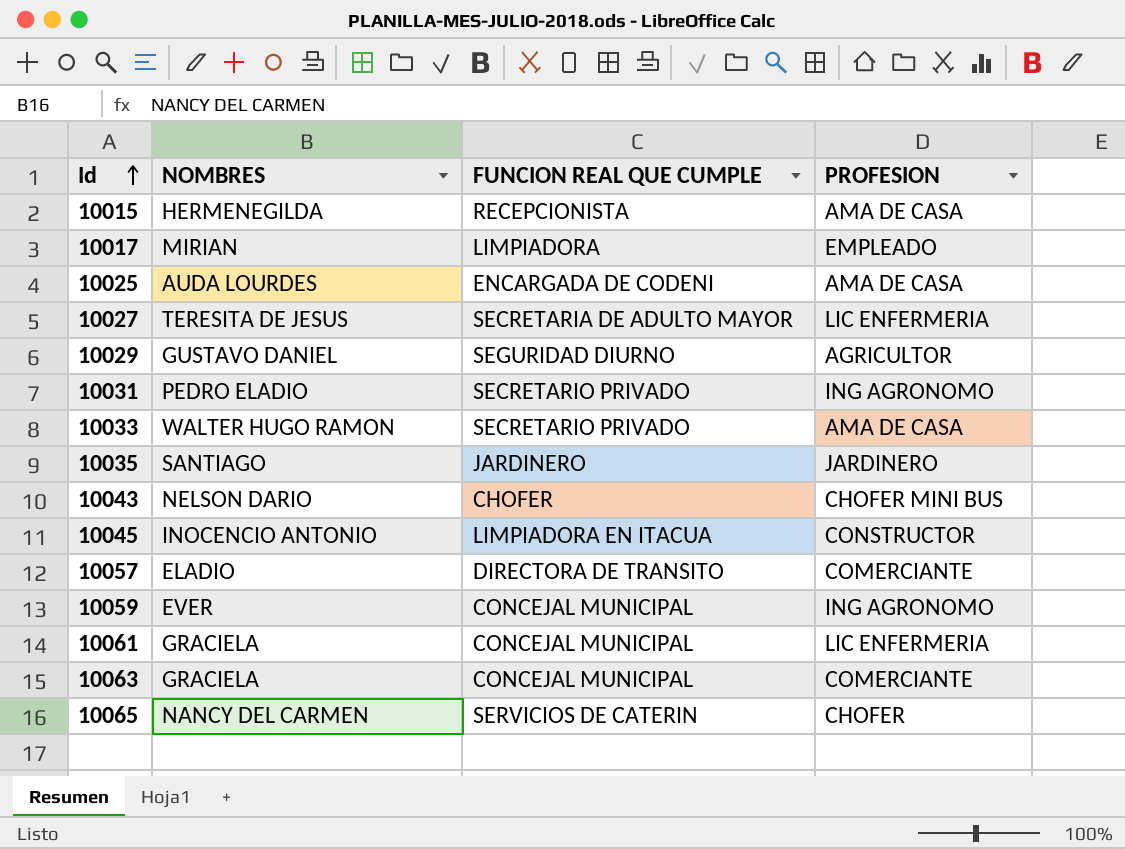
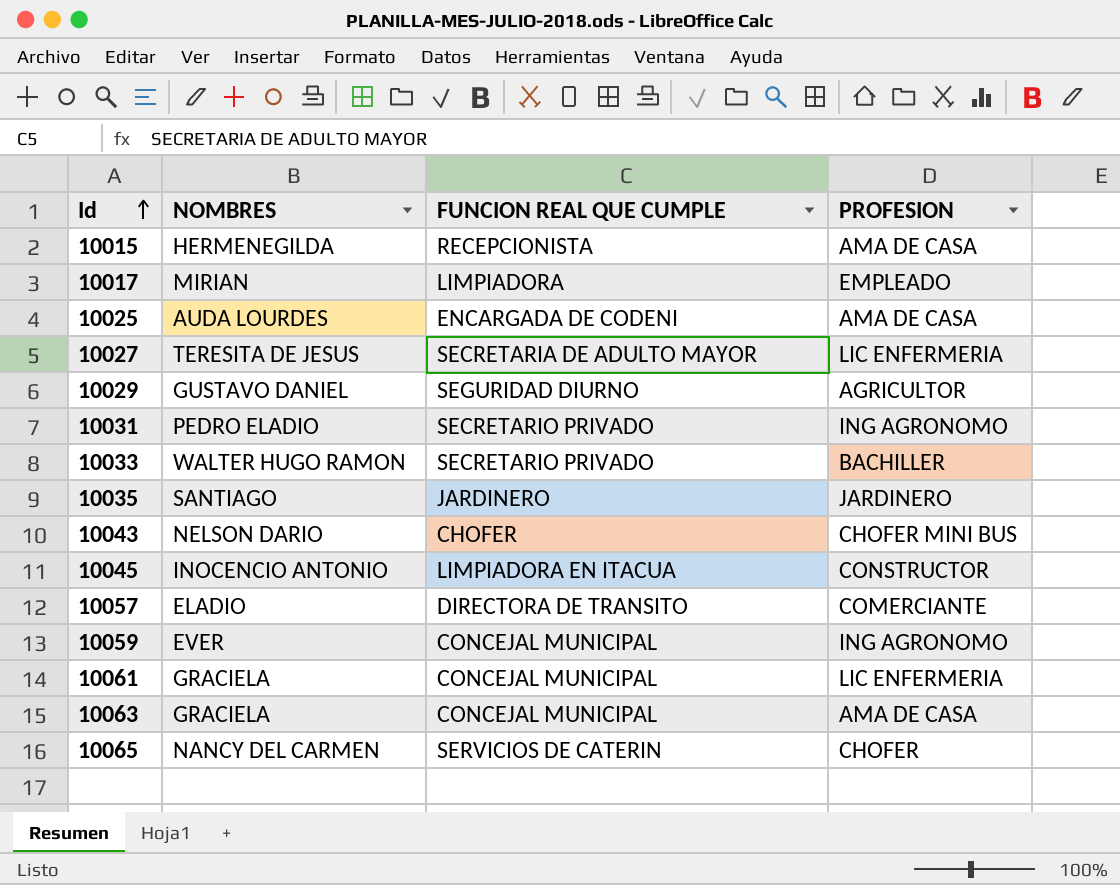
10033 | PROFESION: AMA DE CASA -> BACHILLER
10063 | PROFESION: COMERCIANTE -> AMA DE CASA

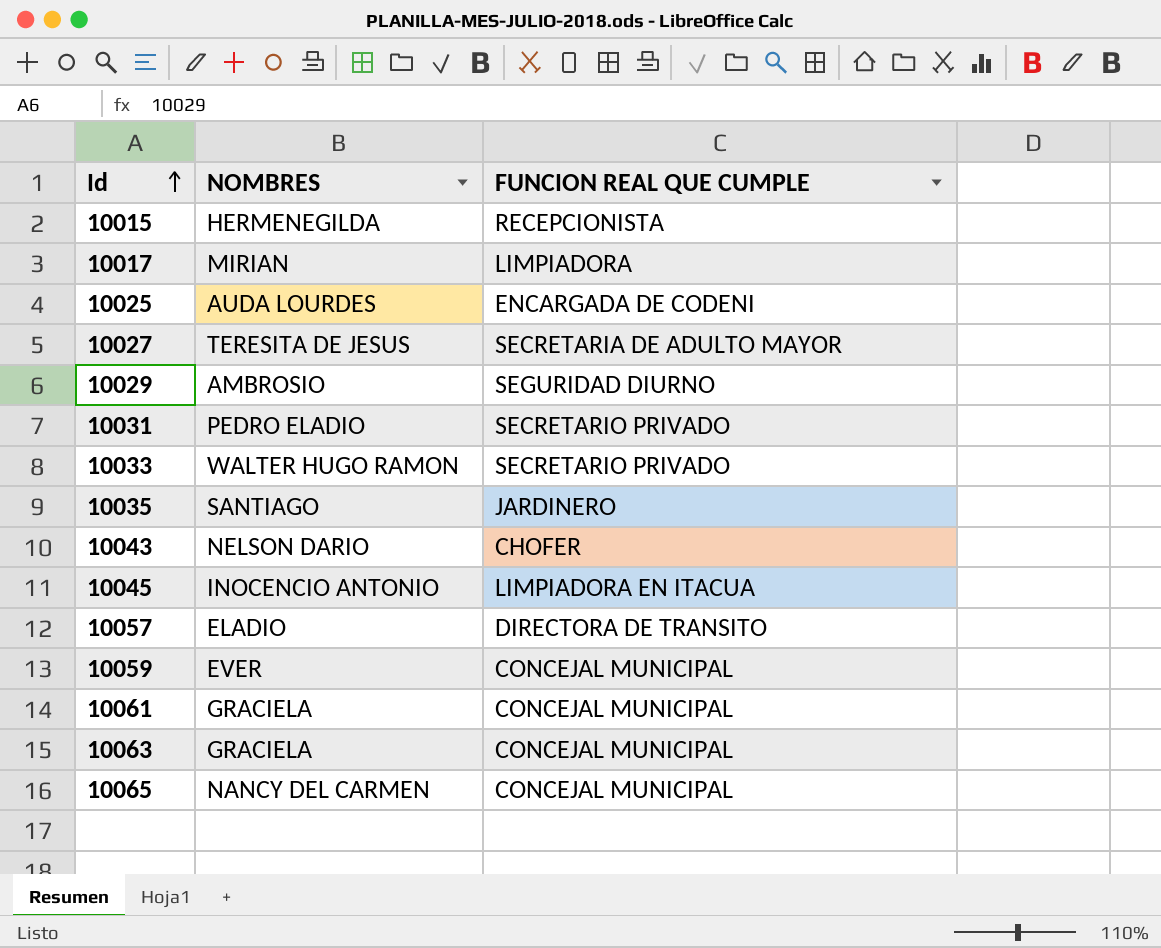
column PROFESION | position: 4 -> none
10029 | NOMBRES: GUSTAVO DANIEL -> AMBROSIO
10065 | FUNCION REAL QUE CUMPLE: SERVICIOS DE CATERIN -> CONCEJAL MUNICIPAL

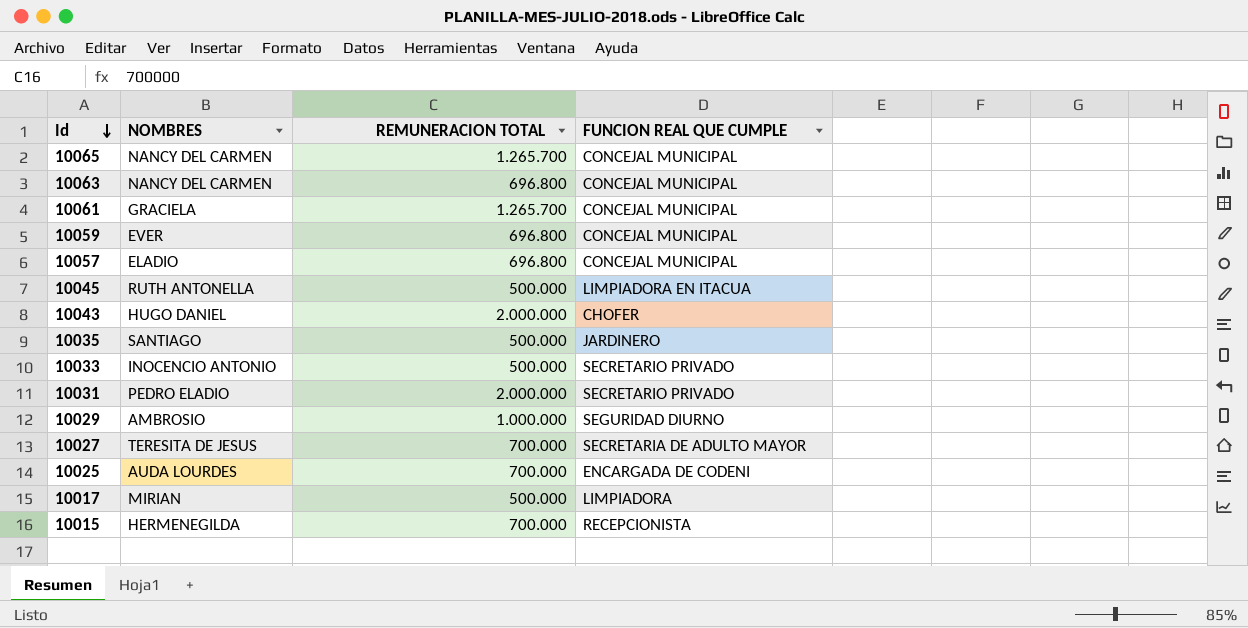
row order: Id ascending -> Id descending
column REMUNERACION TOTAL | position: none -> 3
10063 | NOMBRES: GRACIELA -> NANCY DEL CARMEN
10057 | FUNCION REAL QUE CUMPLE: DIRECTORA DE TRANSITO -> CONCEJAL MUNICIPAL
10045 | NOMBRES: INOCENCIO ANTONIO -> RUTH ANTONELLA
10043 | NOMBRES: NELSON DARIO -> HUGO DANIEL
10033 | NOMBRES: WALTER HUGO RAMON -> INOCENCIO ANTONIO

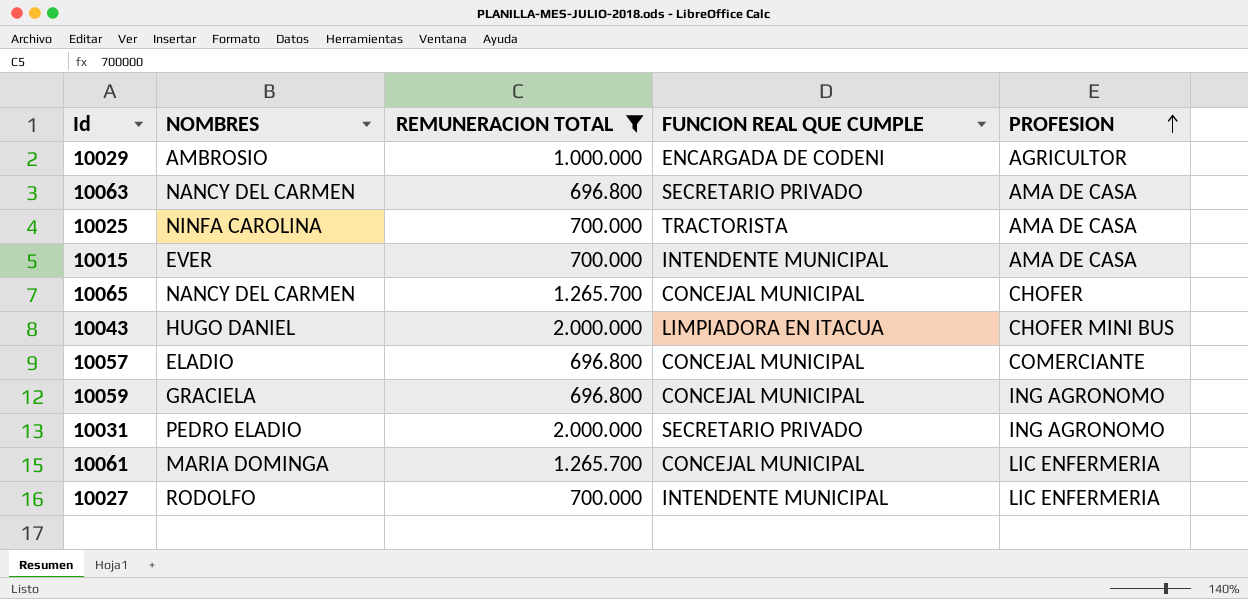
filter: none -> REMUNERACION TOTAL != 500.000
row order: Id descending -> PROFESION ascending
column PROFESION | position: none -> 5
10029 | FUNCION REAL QUE CUMPLE: SEGURIDAD DIURNO -> ENCARGADA DE CODENI
10063 | FUNCION REAL QUE CUMPLE: CONCEJAL MUNICIPAL -> SECRETARIO PRIVADO
10025 | NOMBRES: AUDA LOURDES -> NINFA CAROLINA
10025 | FUNCION REAL QUE CUMPLE: ENCARGADA DE CODENI -> TRACTORISTA
10015 | NOMBRES: HERMENEGILDA -> EVER
10015 | FUNCION REAL QUE CUMPLE: RECEPCIONISTA -> INTENDENTE MUNICIPAL
10043 | FUNCION REAL QUE CUMPLE: CHOFER -> LIMPIADORA EN ITACUA
10059 | NOMBRES: EVER -> GRACIELA
10061 | NOMBRES: GRACIELA -> MARIA DOMINGA
10027 | NOMBRES: TERESITA DE JESUS -> RODOLFO
10027 | FUNCION REAL QUE CUMPLE: SECRETARIA DE ADULTO MAYOR -> INTENDENTE MUNICIPAL

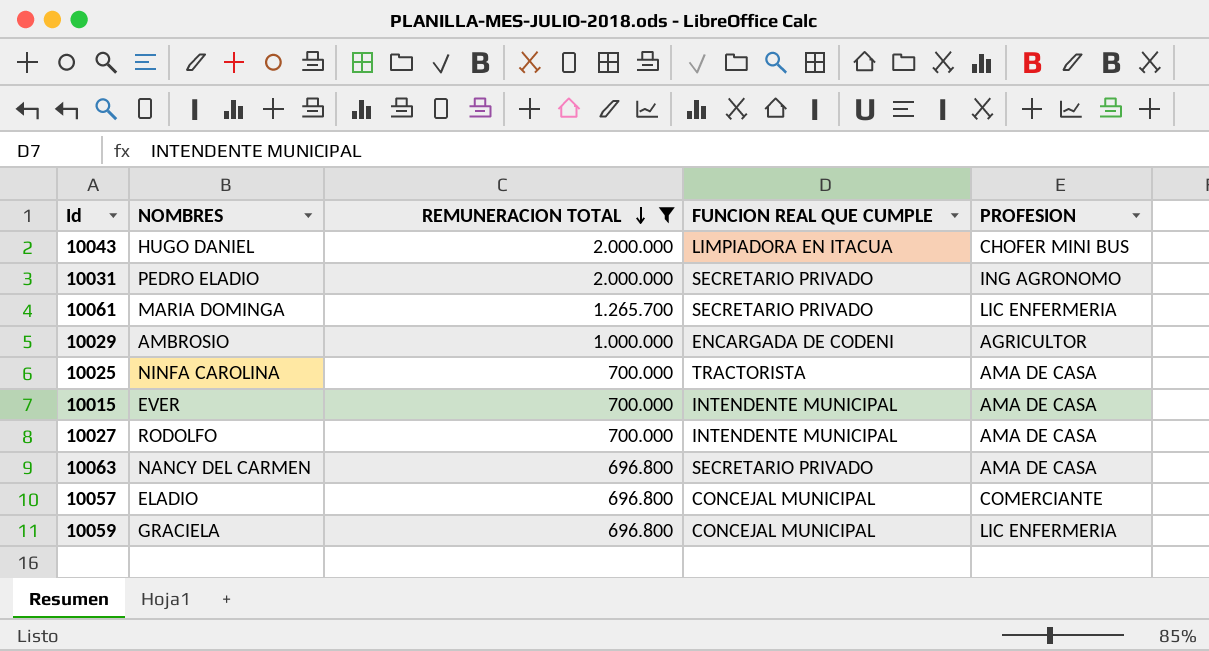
row order: PROFESION ascending -> REMUNERACION TOTAL descending
row 10065: NANCY DEL CARMEN | 1.265.700 | CONCEJAL MUNICIPAL | CHOFER -> none
10061 | FUNCION REAL QUE CUMPLE: CONCEJAL MUNICIPAL -> SECRETARIO PRIVADO
10027 | PROFESION: LIC ENFERMERIA -> AMA DE CASA
10059 | PROFESION: ING AGRONOMO -> LIC ENFERMERIA

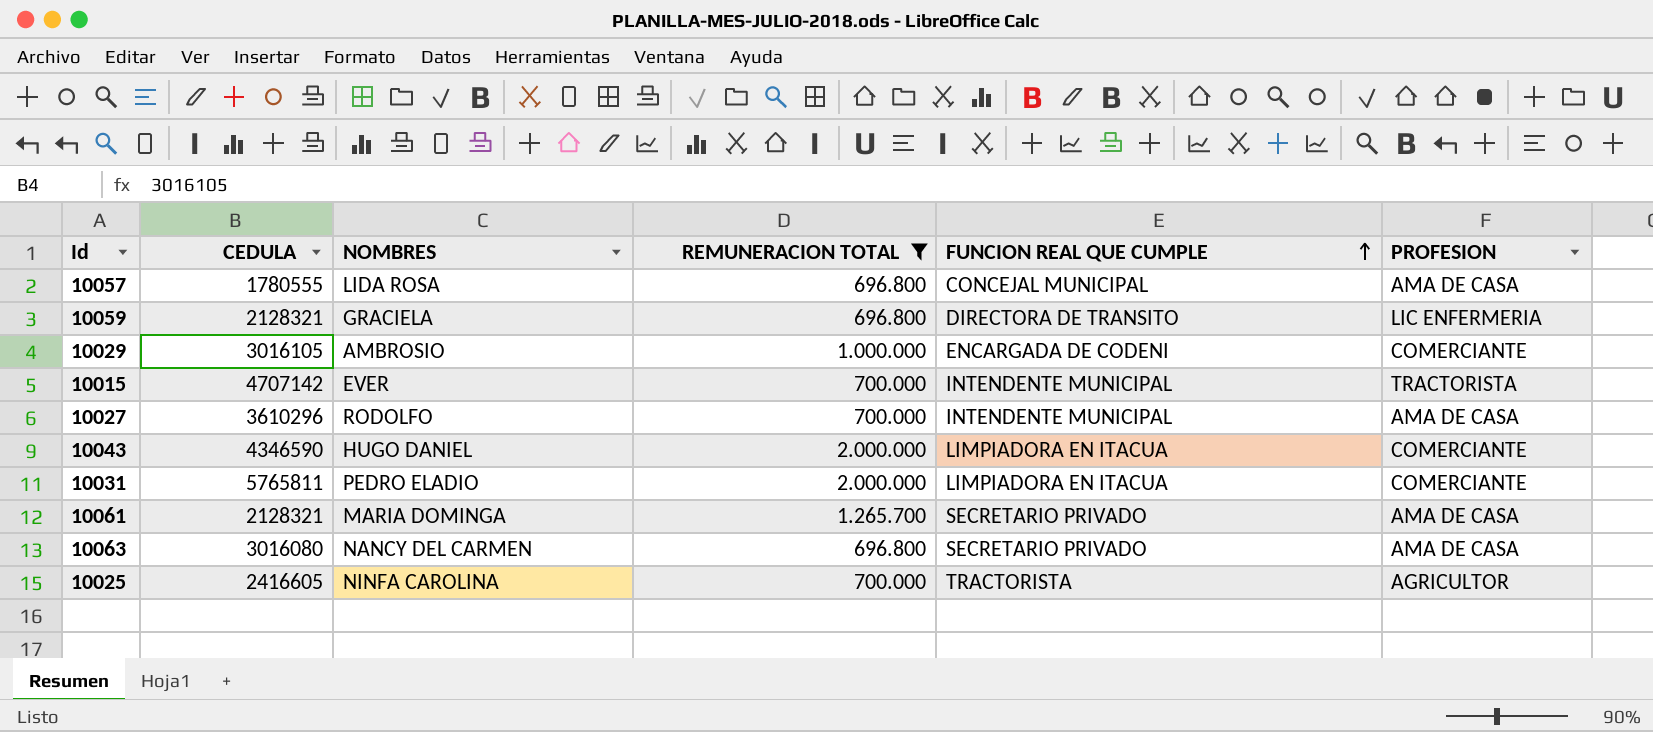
row order: REMUNERACION TOTAL descending -> FUNCION REAL QUE CUMPLE ascending
column CEDULA | position: none -> 2
10057 | NOMBRES: ELADIO -> LIDA ROSA
10057 | PROFESION: COMERCIANTE -> AMA DE CASA
10059 | FUNCION REAL QUE CUMPLE: CONCEJAL MUNICIPAL -> DIRECTORA DE TRANSITO
10029 | PROFESION: AGRICULTOR -> COMERCIANTE
10015 | PROFESION: AMA DE CASA -> TRACTORISTA
10043 | PROFESION: CHOFER MINI BUS -> COMERCIANTE
10031 | FUNCION REAL QUE CUMPLE: SECRETARIO PRIVADO -> LIMPIADORA EN ITACUA
10031 | PROFESION: ING AGRONOMO -> COMERCIANTE
10061 | PROFESION: LIC ENFERMERIA -> AMA DE CASA
10025 | PROFESION: AMA DE CASA -> AGRICULTOR

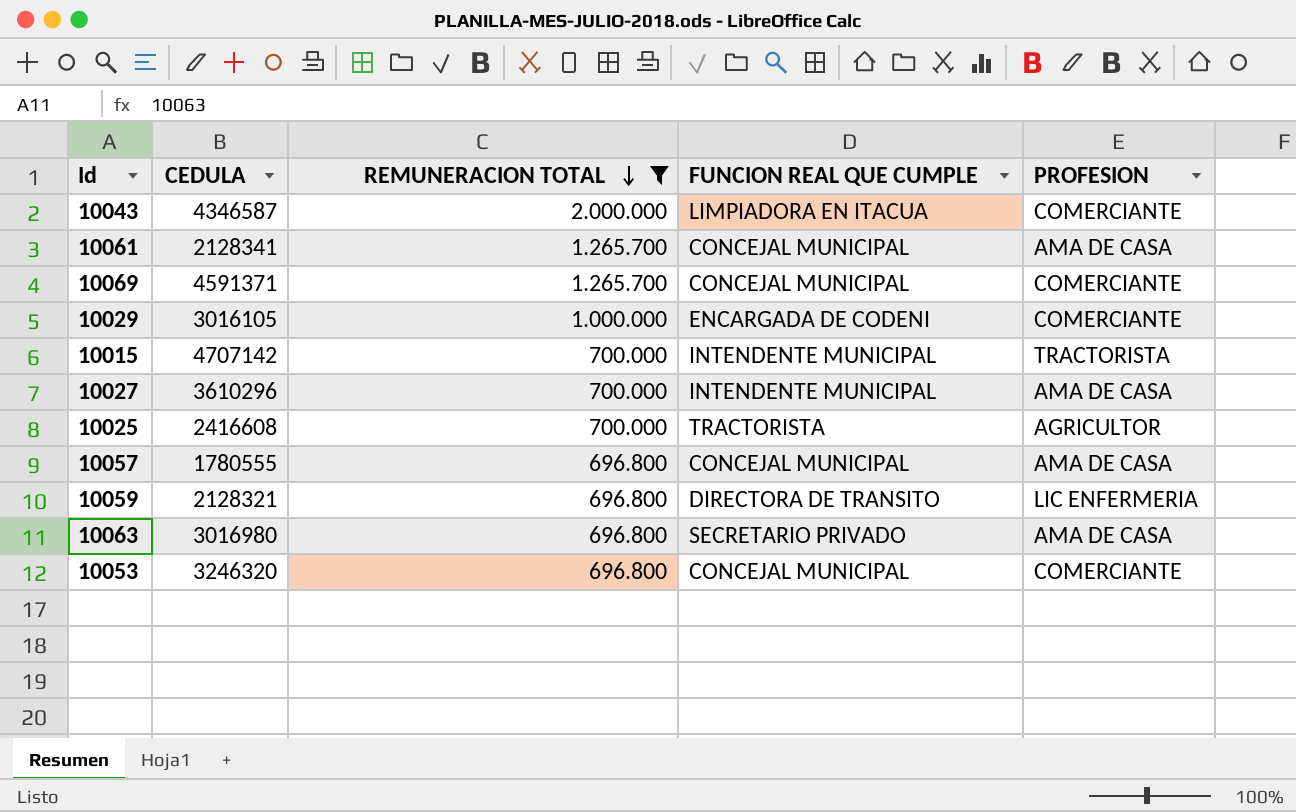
row order: FUNCION REAL QUE CUMPLE ascending -> REMUNERACION TOTAL descending
column NOMBRES | position: 3 -> none
row 10031: 5765811 | PEDRO ELADIO | 2.000.000 | LIMPIADORA EN ITACUA | COMERCIANTE -> none
10043 | CEDULA: 4346590 -> 4346587
10061 | CEDULA: 2128321 -> 2128341
10061 | FUNCION REAL QUE CUMPLE: SECRETARIO PRIVADO -> CONCEJAL MUNICIPAL
row 10069: none -> 4591371 | 1.265.700 | CONCEJAL MUNICIPAL | COMERCIANTE
10025 | CEDULA: 2416605 -> 2416608
10063 | CEDULA: 3016080 -> 3016980
row 10053: none -> 3246320 | 696.800 | CONCEJAL MUNICIPAL | COMERCIANTE

